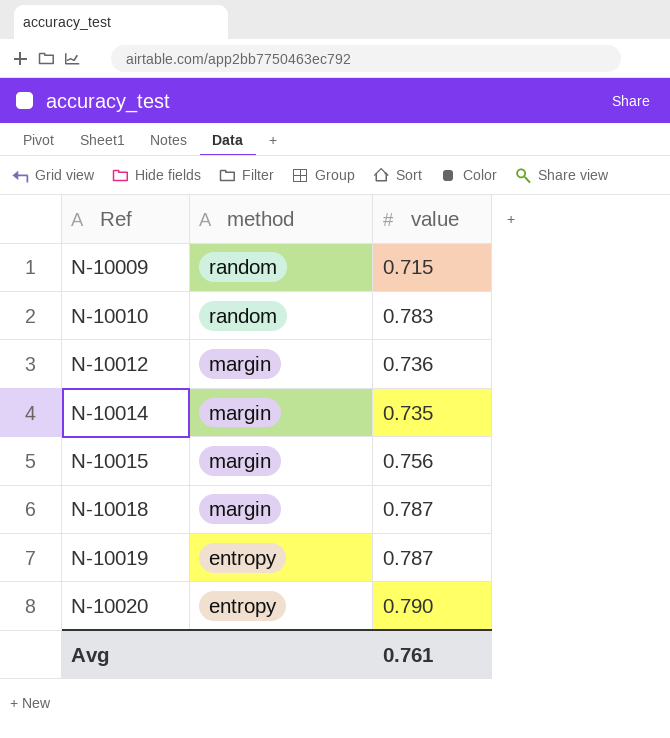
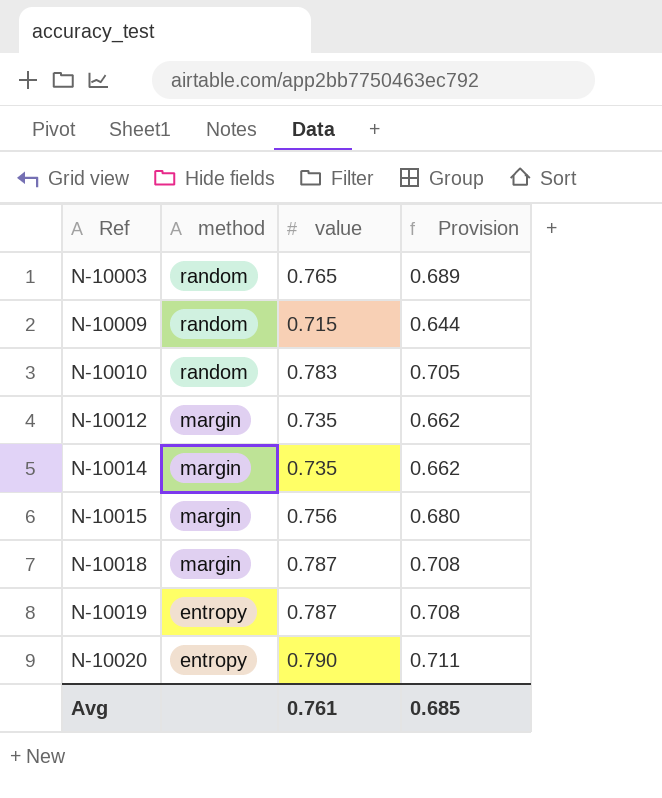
column Provision | formula: none -> [value] * 0.9
row N-10003: none -> random | 0.765 | 0.689
N-10012 | value: 0.736 -> 0.735

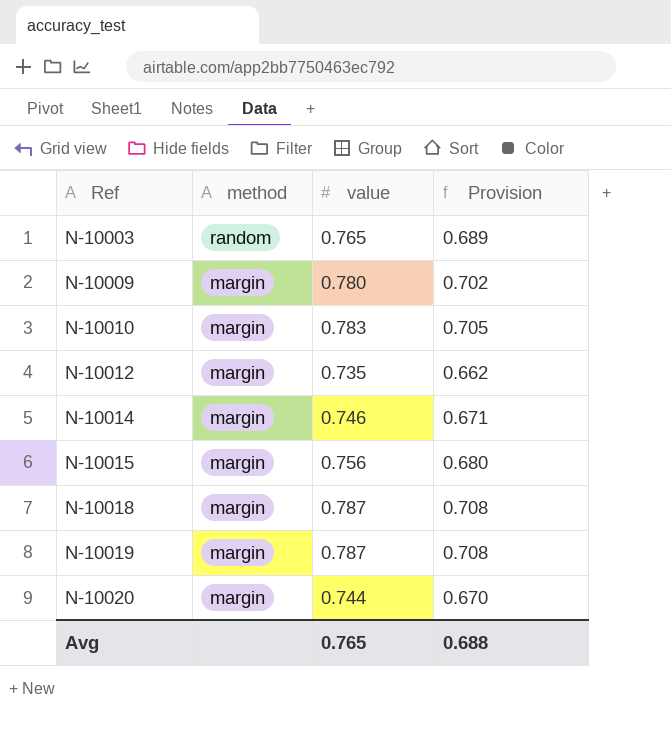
N-10009 | method: random -> margin
N-10009 | value: 0.715 -> 0.780
N-10009 | Provision: 0.644 -> 0.702
N-10010 | method: random -> margin
N-10014 | value: 0.735 -> 0.746
N-10014 | Provision: 0.662 -> 0.671
N-10019 | method: entropy -> margin
N-10020 | method: entropy -> margin
N-10020 | value: 0.790 -> 0.744
N-10020 | Provision: 0.711 -> 0.670
Avg | value: 0.761 -> 0.765
Avg | Provision: 0.685 -> 0.688

